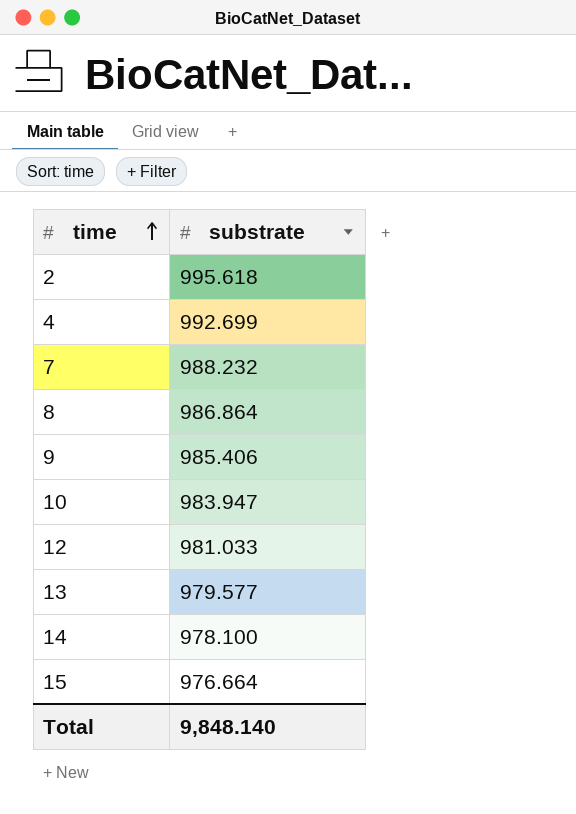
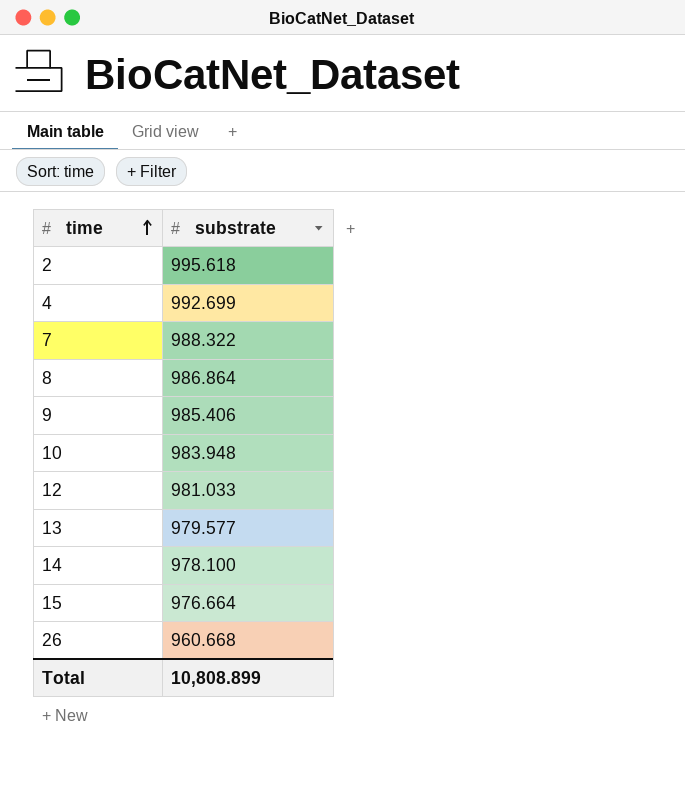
7 | substrate: 988.232 -> 988.322
10 | substrate: 983.947 -> 983.948
row 26: none -> 960.668
Total | substrate: 9,848.140 -> 10,808.899

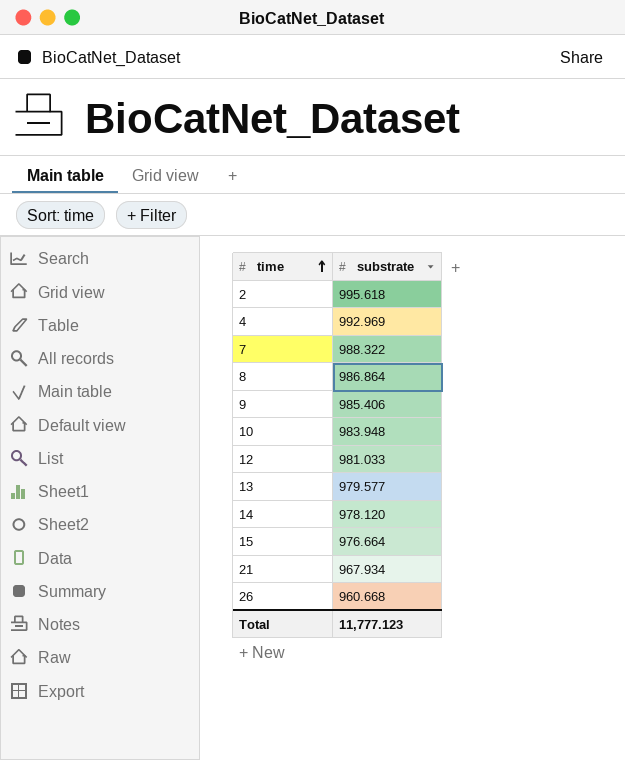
4 | substrate: 992.699 -> 992.969
14 | substrate: 978.100 -> 978.120
row 21: none -> 967.934
Total | substrate: 10,808.899 -> 11,777.123

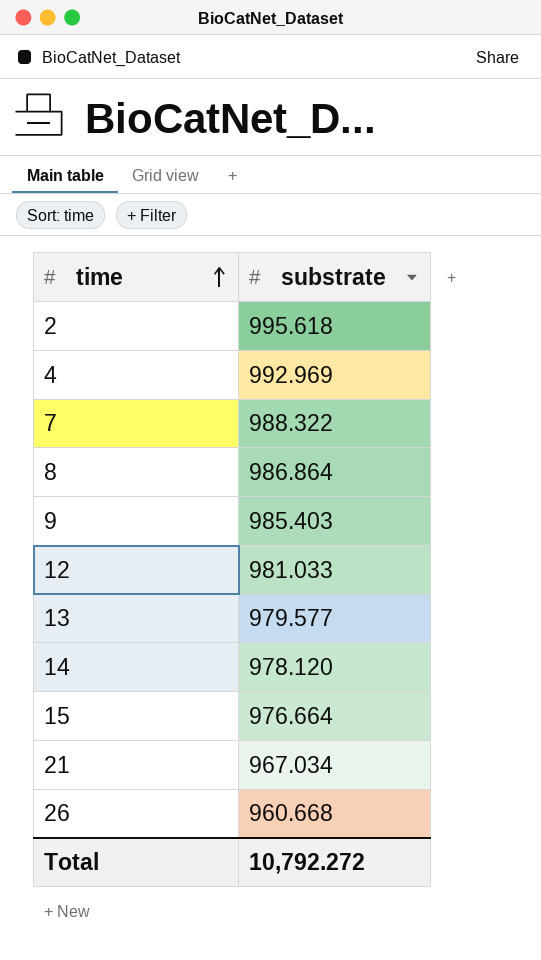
row 10: 983.948 -> none
9 | substrate: 985.406 -> 985.403
21 | substrate: 967.934 -> 967.034
Total | substrate: 11,777.123 -> 10,792.272

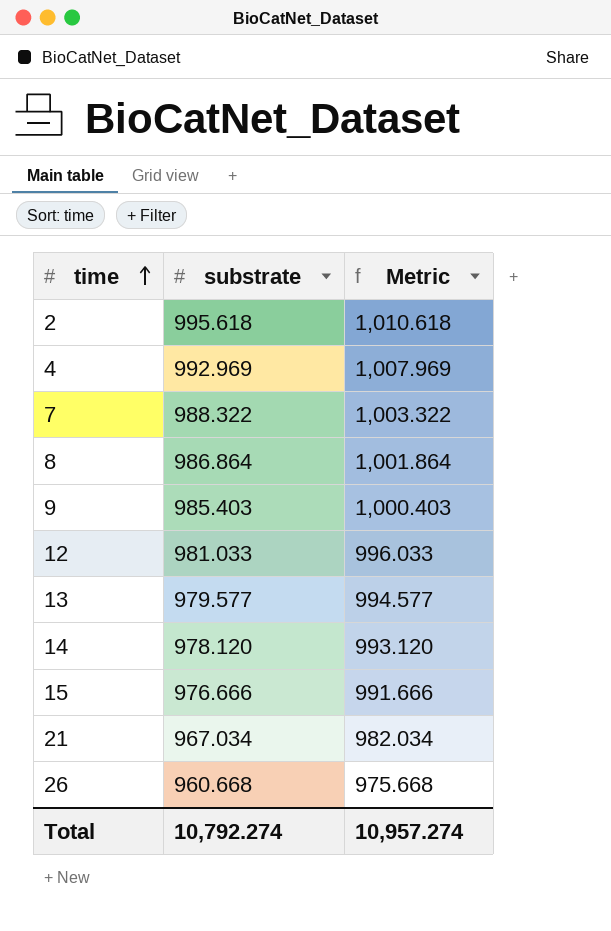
column Metric | formula: none -> [substrate] + 15
15 | substrate: 976.664 -> 976.666
Total | substrate: 10,792.272 -> 10,792.274

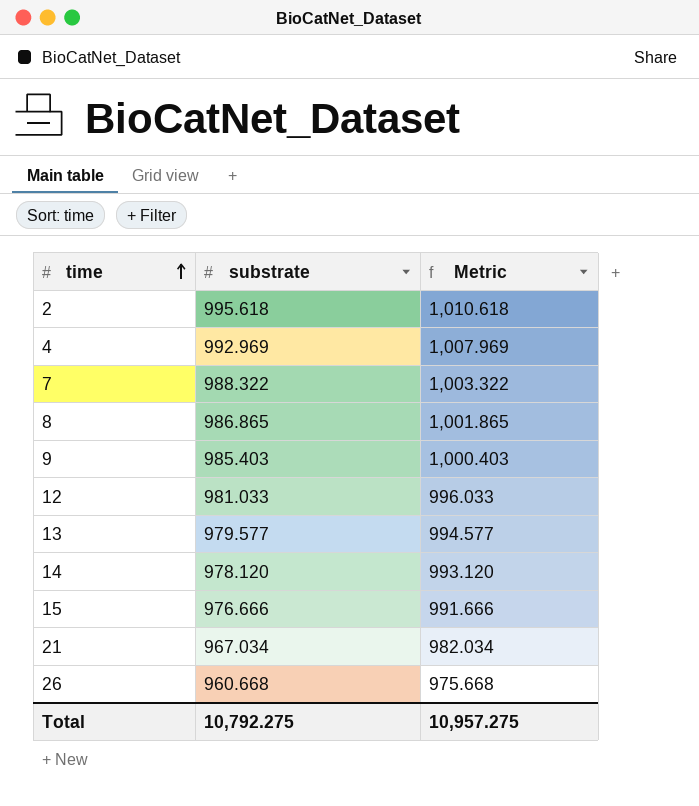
8 | substrate: 986.864 -> 986.865
8 | Metric: 1,001.864 -> 1,001.865
Total | substrate: 10,792.274 -> 10,792.275
Total | Metric: 10,957.274 -> 10,957.275

